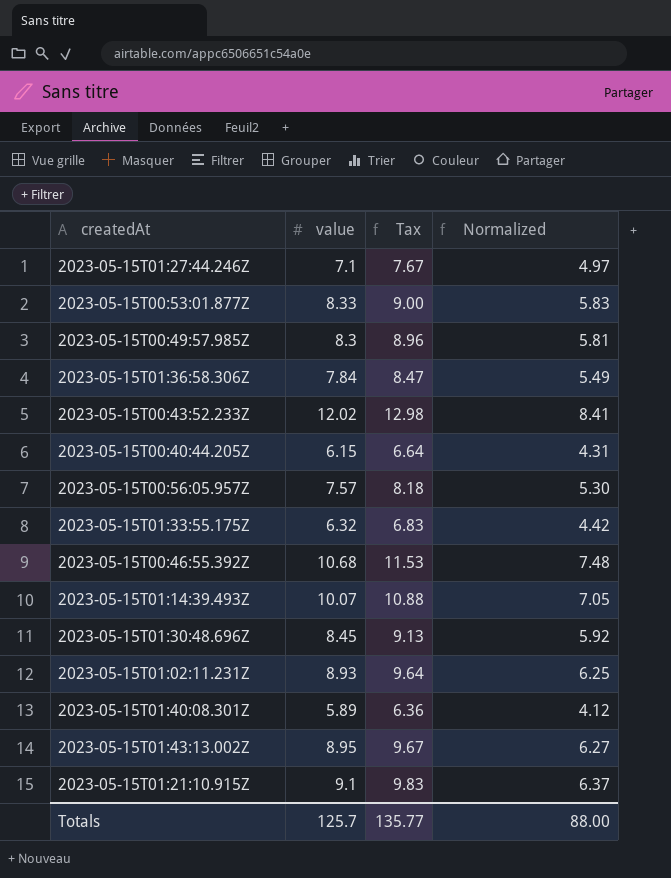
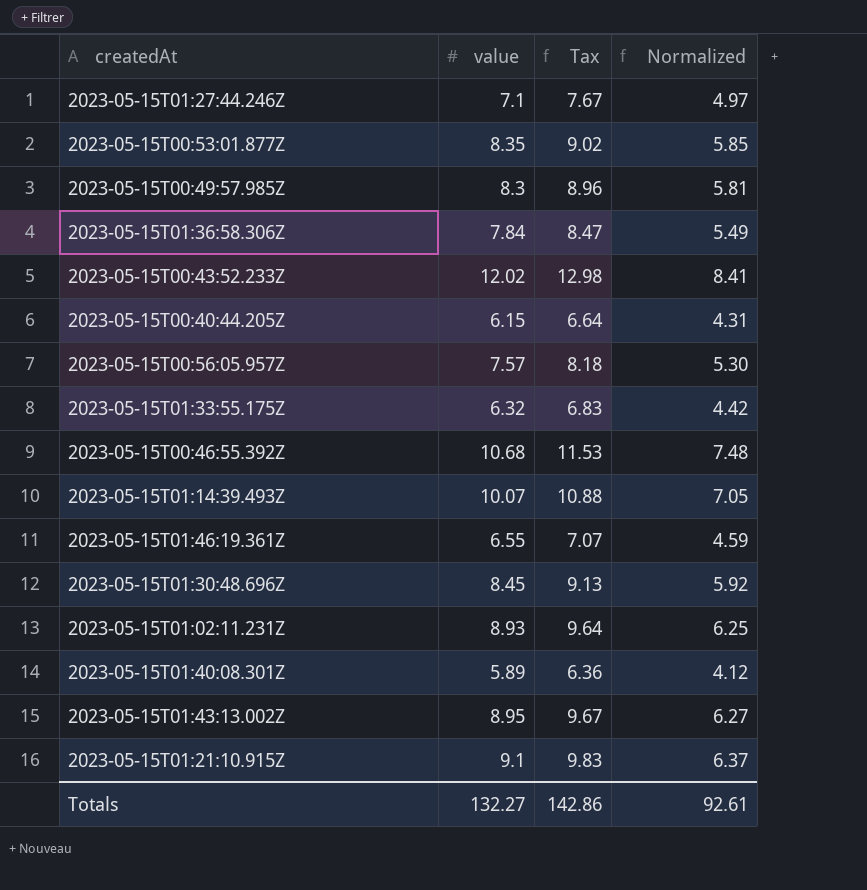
2023-05-15T00:53:01.877Z | value: 8.33 -> 8.35
2023-05-15T00:53:01.877Z | Tax: 9.00 -> 9.02
2023-05-15T00:53:01.877Z | Normalized: 5.83 -> 5.85
row 2023-05-15T01:46:19.361Z: none -> 6.55 | 7.07 | 4.59
Totals | value: 125.7 -> 132.27
Totals | Tax: 135.77 -> 142.86
Totals | Normalized: 88.00 -> 92.61

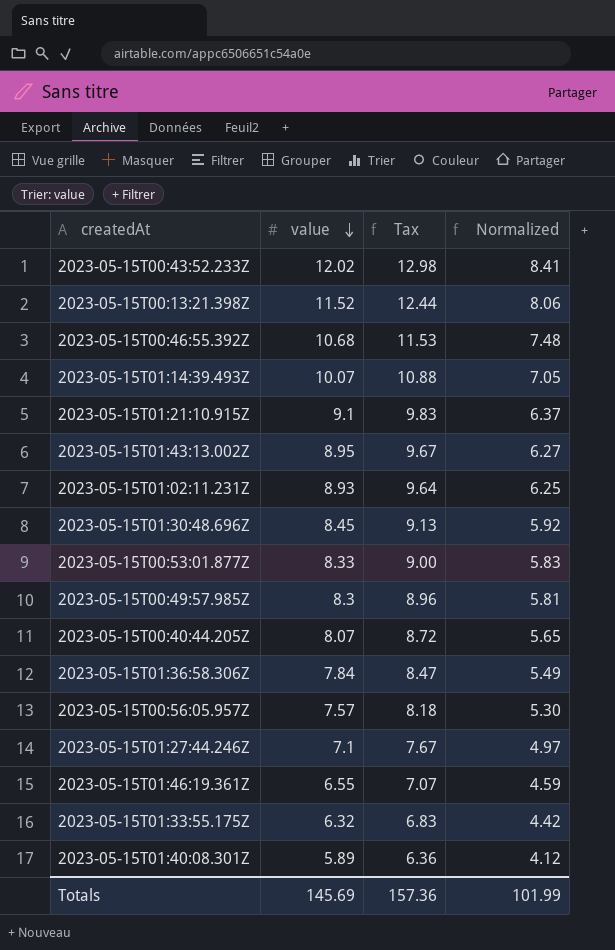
row order: none -> value descending
row 2023-05-15T00:13:21.398Z: none -> 11.52 | 12.44 | 8.06
2023-05-15T00:53:01.877Z | value: 8.35 -> 8.33
2023-05-15T00:53:01.877Z | Tax: 9.02 -> 9.00
2023-05-15T00:53:01.877Z | Normalized: 5.85 -> 5.83
2023-05-15T00:40:44.205Z | value: 6.15 -> 8.07
2023-05-15T00:40:44.205Z | Tax: 6.64 -> 8.72
2023-05-15T00:40:44.205Z | Normalized: 4.31 -> 5.65
Totals | value: 132.27 -> 145.69
Totals | Tax: 142.86 -> 157.36
Totals | Normalized: 92.61 -> 101.99

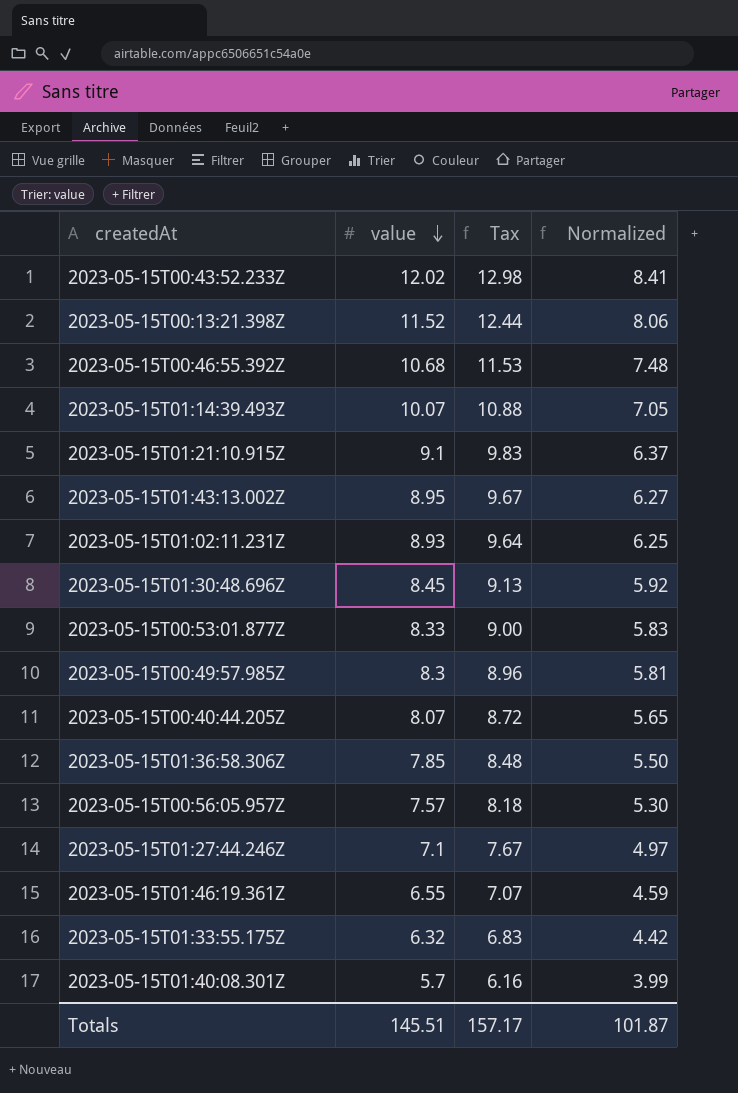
2023-05-15T01:36:58.306Z | value: 7.84 -> 7.85
2023-05-15T01:36:58.306Z | Tax: 8.47 -> 8.48
2023-05-15T01:36:58.306Z | Normalized: 5.49 -> 5.50
2023-05-15T01:40:08.301Z | value: 5.89 -> 5.7
2023-05-15T01:40:08.301Z | Tax: 6.36 -> 6.16
2023-05-15T01:40:08.301Z | Normalized: 4.12 -> 3.99
Totals | value: 145.69 -> 145.51
Totals | Tax: 157.36 -> 157.17
Totals | Normalized: 101.99 -> 101.87

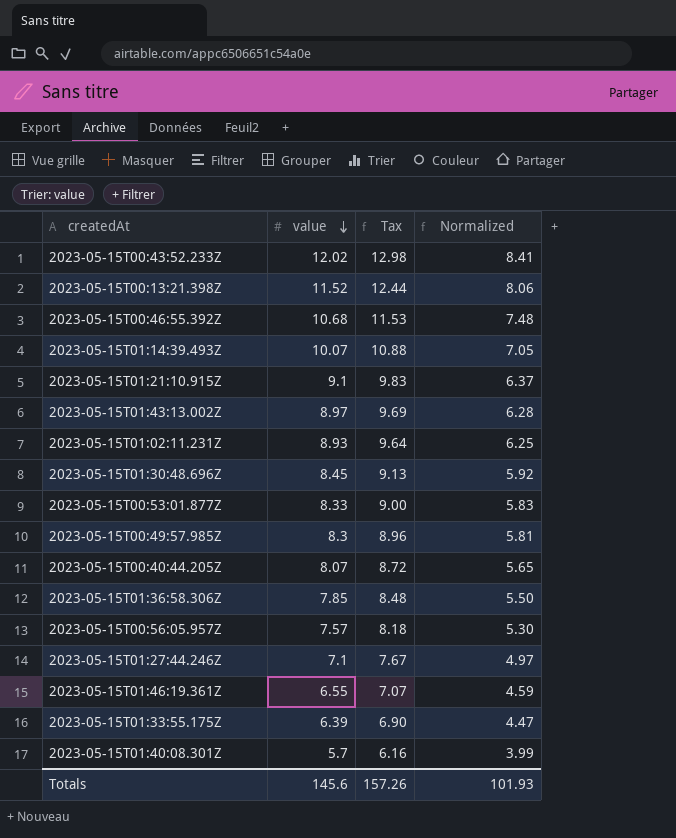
2023-05-15T01:43:13.002Z | value: 8.95 -> 8.97
2023-05-15T01:43:13.002Z | Tax: 9.67 -> 9.69
2023-05-15T01:43:13.002Z | Normalized: 6.27 -> 6.28
2023-05-15T01:33:55.175Z | value: 6.32 -> 6.39
2023-05-15T01:33:55.175Z | Tax: 6.83 -> 6.90
2023-05-15T01:33:55.175Z | Normalized: 4.42 -> 4.47
Totals | value: 145.51 -> 145.6
Totals | Tax: 157.17 -> 157.26
Totals | Normalized: 101.87 -> 101.93

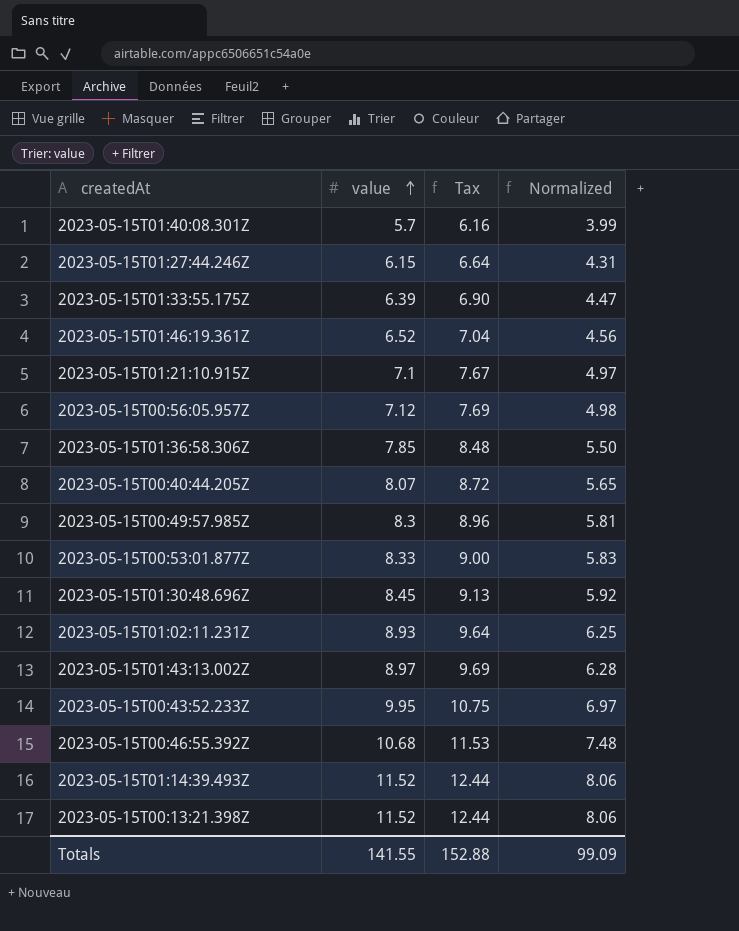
row order: value descending -> value ascending
2023-05-15T01:27:44.246Z | value: 7.1 -> 6.15
2023-05-15T01:27:44.246Z | Tax: 7.67 -> 6.64
2023-05-15T01:27:44.246Z | Normalized: 4.97 -> 4.31
2023-05-15T01:46:19.361Z | value: 6.55 -> 6.52
2023-05-15T01:46:19.361Z | Tax: 7.07 -> 7.04
2023-05-15T01:46:19.361Z | Normalized: 4.59 -> 4.56
2023-05-15T01:21:10.915Z | value: 9.1 -> 7.1
2023-05-15T01:21:10.915Z | Tax: 9.83 -> 7.67
2023-05-15T01:21:10.915Z | Normalized: 6.37 -> 4.97
2023-05-15T00:56:05.957Z | value: 7.57 -> 7.12
2023-05-15T00:56:05.957Z | Tax: 8.18 -> 7.69
2023-05-15T00:56:05.957Z | Normalized: 5.30 -> 4.98
2023-05-15T00:43:52.233Z | value: 12.02 -> 9.95
2023-05-15T00:43:52.233Z | Tax: 12.98 -> 10.75
2023-05-15T00:43:52.233Z | Normalized: 8.41 -> 6.97
2023-05-15T01:14:39.493Z | value: 10.07 -> 11.52
2023-05-15T01:14:39.493Z | Tax: 10.88 -> 12.44
2023-05-15T01:14:39.493Z | Normalized: 7.05 -> 8.06
Totals | value: 145.6 -> 141.55
Totals | Tax: 157.26 -> 152.88
Totals | Normalized: 101.93 -> 99.09

